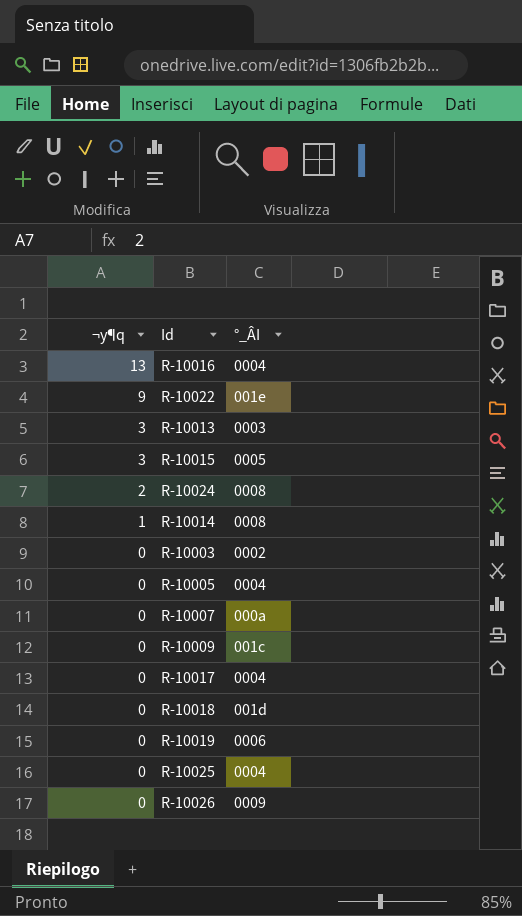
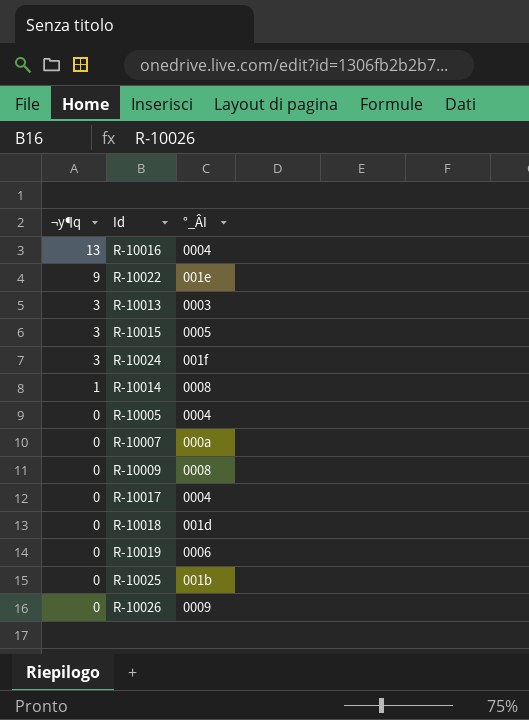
row R-10003: 0 | 0002 -> none
R-10024 | ¬y¶q: 2 -> 3
R-10024 | °_ÂI: 0008 -> 001f
R-10009 | °_ÂI: 001c -> 0008
R-10025 | °_ÂI: 0004 -> 001b

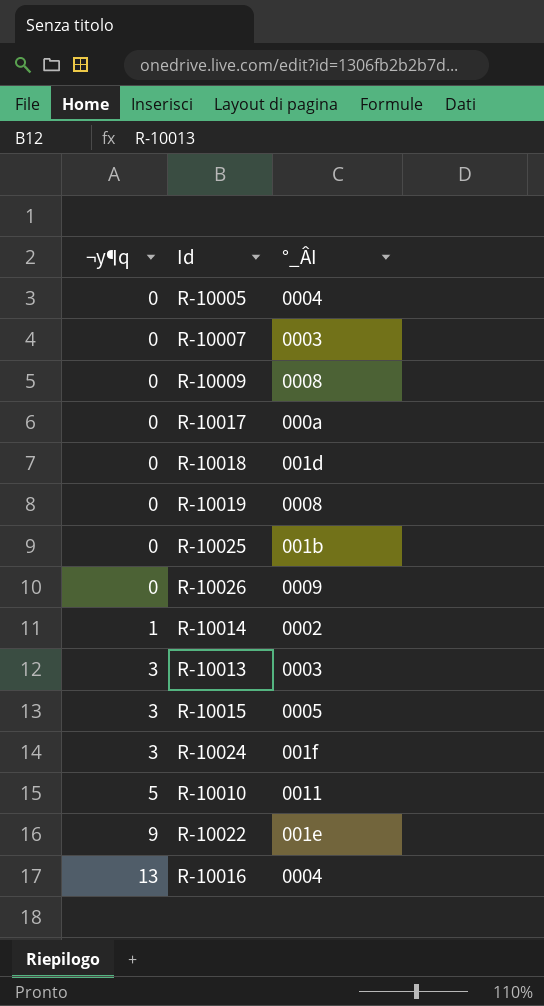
row order: ¬y¶q descending -> ¬y¶q ascending
R-10007 | °_ÂI: 000a -> 0003
R-10017 | °_ÂI: 0004 -> 000a
R-10019 | °_ÂI: 0006 -> 0008
R-10014 | °_ÂI: 0008 -> 0002
row R-10010: none -> 5 | 0011

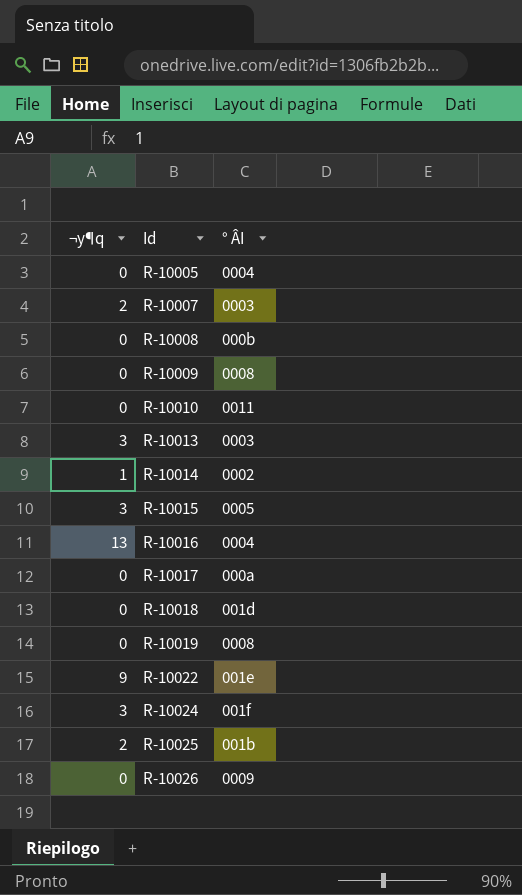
row order: ¬y¶q ascending -> Id ascending
column name: °_ÂI -> ° ÂI
R-10007 | ¬y¶q: 0 -> 2
row R-10008: none -> 0 | 000b
R-10010 | ¬y¶q: 5 -> 0
R-10025 | ¬y¶q: 0 -> 2

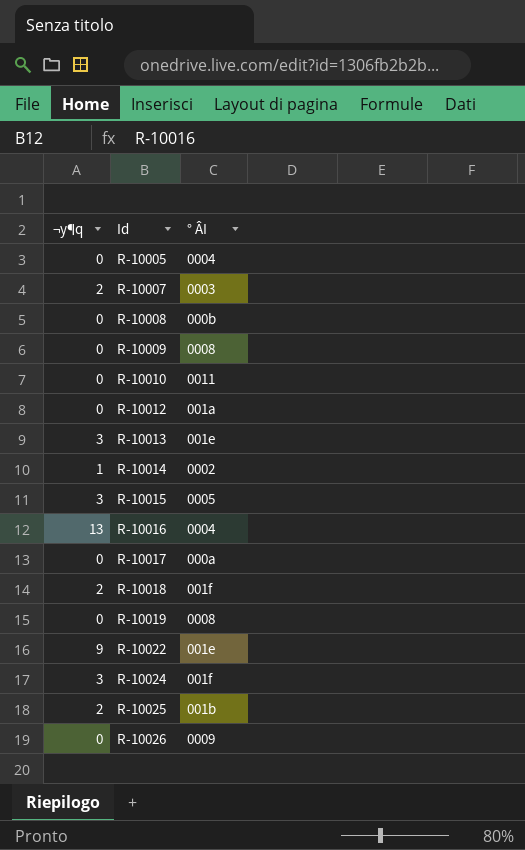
row R-10012: none -> 0 | 001a
R-10013 | ° ÂI: 0003 -> 001e
R-10018 | ¬y¶q: 0 -> 2
R-10018 | ° ÂI: 001d -> 001f

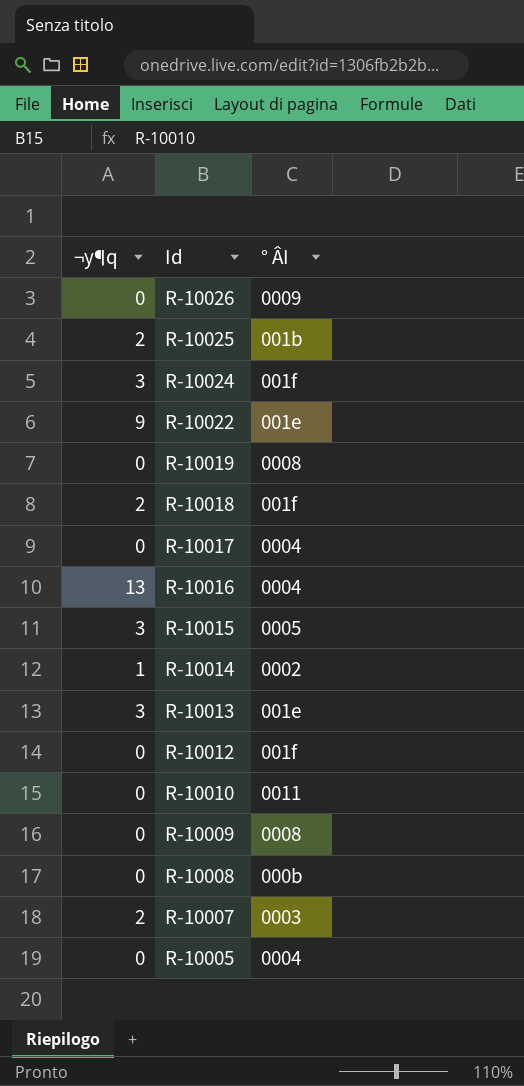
row order: Id ascending -> Id descending
R-10017 | ° ÂI: 000a -> 0004
R-10012 | ° ÂI: 001a -> 001f

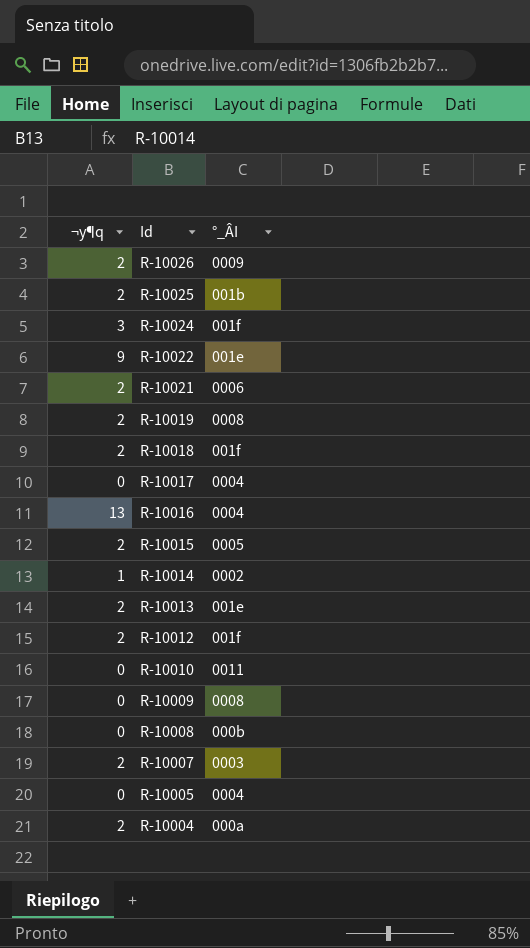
column name: ° ÂI -> °_ÂI
R-10026 | ¬y¶q: 0 -> 2
row R-10021: none -> 2 | 0006
R-10019 | ¬y¶q: 0 -> 2
R-10015 | ¬y¶q: 3 -> 2
R-10013 | ¬y¶q: 3 -> 2
R-10012 | ¬y¶q: 0 -> 2
row R-10004: none -> 2 | 000a

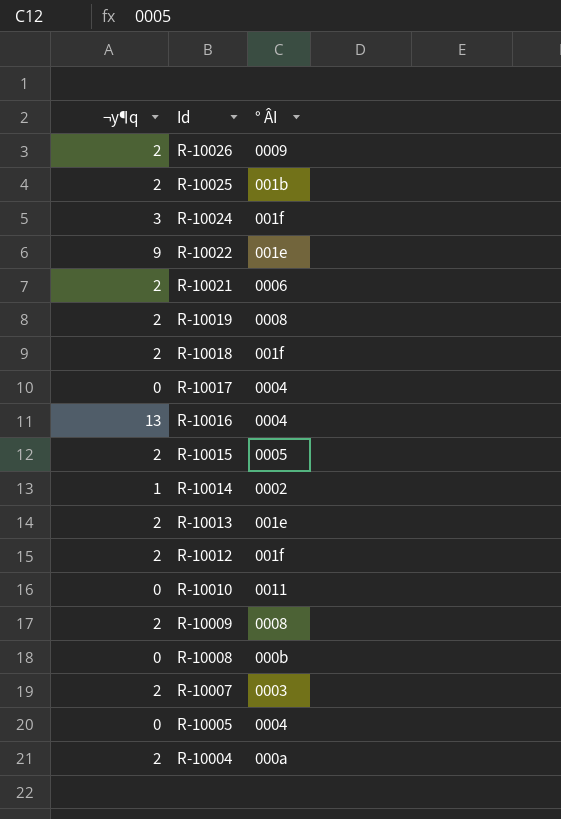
column name: °_ÂI -> ° ÂI
R-10009 | ¬y¶q: 0 -> 2

